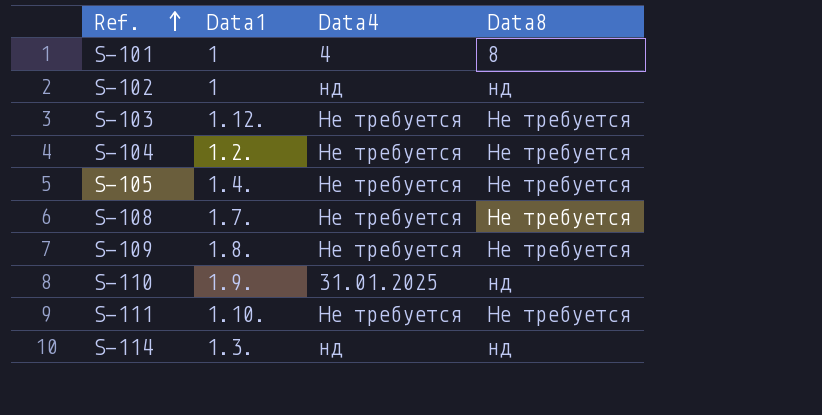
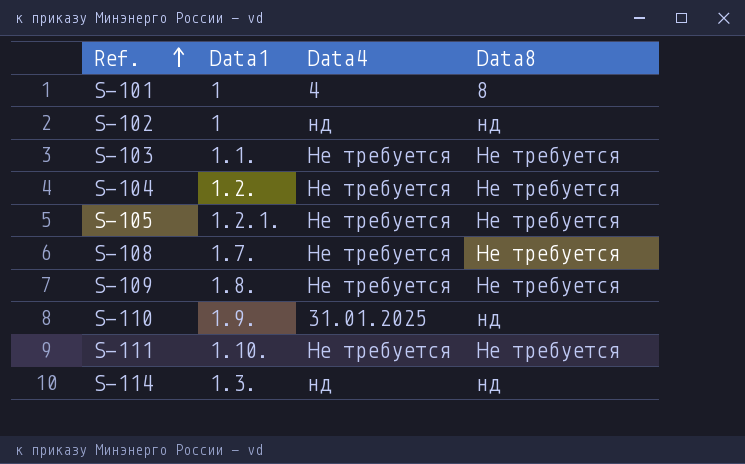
S-103 | Data1: 1.12. -> 1.1.
S-105 | Data1: 1.4. -> 1.2.1.

